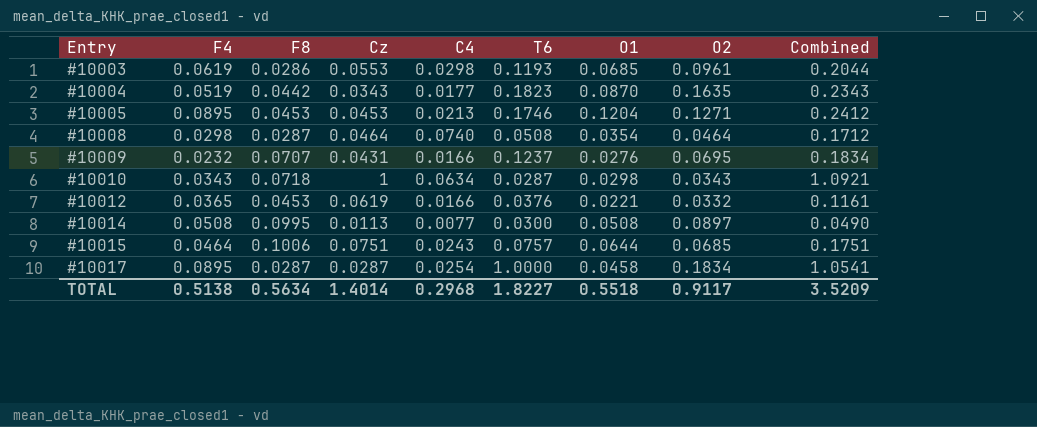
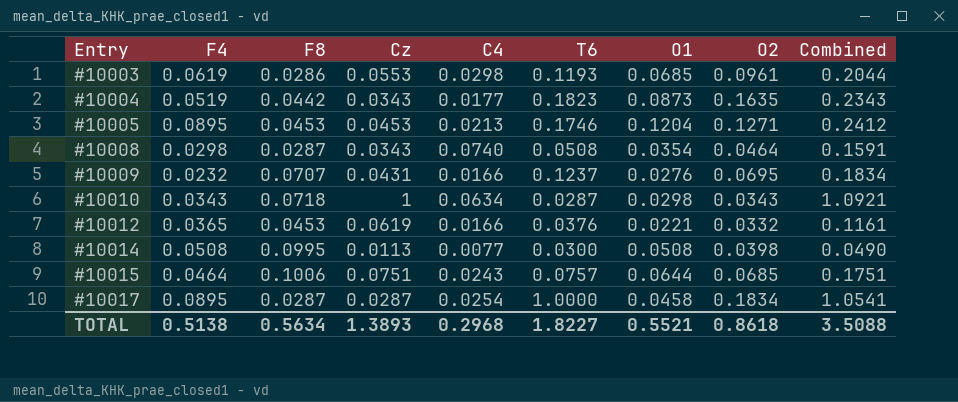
#10004 | O1: 0.0870 -> 0.0873
#10008 | Cz: 0.0464 -> 0.0343
#10008 | Combined: 0.1712 -> 0.1591
#10014 | O2: 0.0897 -> 0.0398
TOTAL | Cz: 1.4014 -> 1.3893
TOTAL | O1: 0.5518 -> 0.5521
TOTAL | O2: 0.9117 -> 0.8618
TOTAL | Combined: 3.5209 -> 3.5088

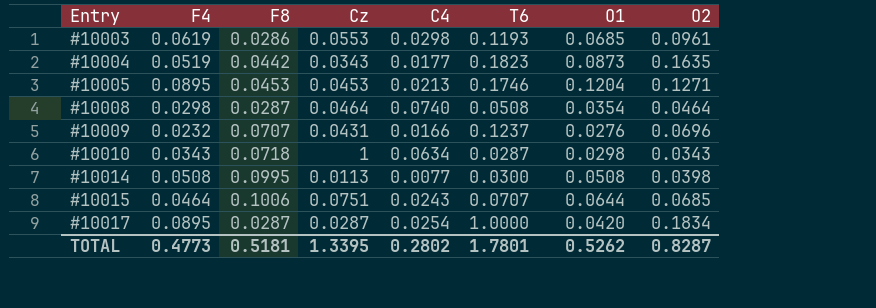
column Combined | formula: [Cz] + [C4] + [T6] -> none
row #10012: 0.0365 | 0.0453 | 0.0619 | 0.0166 | 0.0376 | 0.0221 | 0.0332 | 0.1161 -> none
#10008 | Cz: 0.0343 -> 0.0464
#10009 | O2: 0.0695 -> 0.0696
#10015 | T6: 0.0757 -> 0.0707
#10017 | O1: 0.0458 -> 0.0420
TOTAL | F4: 0.5138 -> 0.4773
TOTAL | F8: 0.5634 -> 0.5181
TOTAL | Cz: 1.3893 -> 1.3395
TOTAL | C4: 0.2968 -> 0.2802
TOTAL | T6: 1.8227 -> 1.7801
TOTAL | O1: 0.5521 -> 0.5262
TOTAL | O2: 0.8618 -> 0.8287

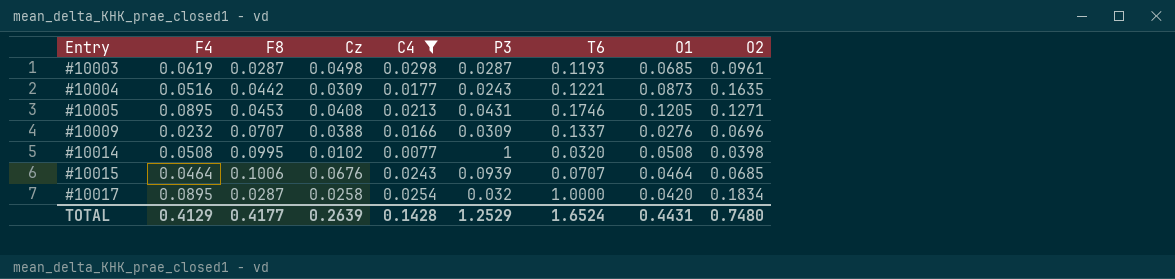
filter: none -> C4 <= 0.0298
column P3 | position: none -> 6
#10003 | F8: 0.0286 -> 0.0287
#10003 | Cz: 0.0553 -> 0.0498
#10004 | F4: 0.0519 -> 0.0516
#10004 | Cz: 0.0343 -> 0.0309
#10004 | T6: 0.1823 -> 0.1221
#10005 | Cz: 0.0453 -> 0.0408
#10005 | O1: 0.1204 -> 0.1205
#10009 | Cz: 0.0431 -> 0.0388
#10009 | T6: 0.1237 -> 0.1337
#10014 | Cz: 0.0113 -> 0.0102
#10014 | T6: 0.0300 -> 0.0320
#10015 | Cz: 0.0751 -> 0.0676
#10015 | O1: 0.0644 -> 0.0464
#10017 | Cz: 0.0287 -> 0.0258
TOTAL | F4: 0.4773 -> 0.4129
TOTAL | F8: 0.5181 -> 0.4177
TOTAL | Cz: 1.3395 -> 0.2639
TOTAL | C4: 0.2802 -> 0.1428
TOTAL | T6: 1.7801 -> 1.6524
TOTAL | O1: 0.5262 -> 0.4431
TOTAL | O2: 0.8287 -> 0.7480

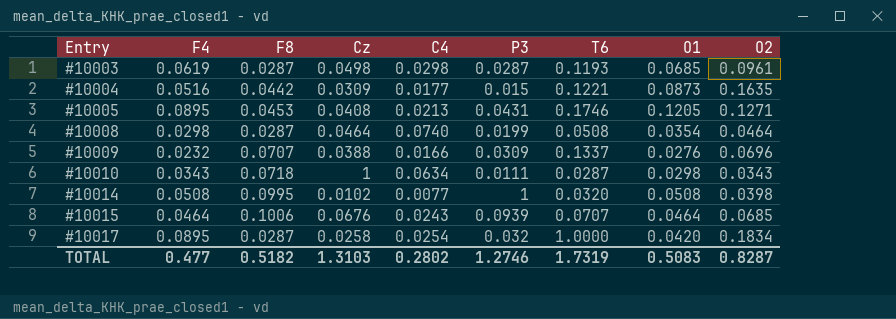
filter: C4 <= 0.0298 -> none
#10004 | P3: 0.0243 -> 0.015
TOTAL | F4: 0.4129 -> 0.477
TOTAL | F8: 0.4177 -> 0.5182
TOTAL | Cz: 0.2639 -> 1.3103
TOTAL | C4: 0.1428 -> 0.2802
TOTAL | P3: 1.2529 -> 1.2746
TOTAL | T6: 1.6524 -> 1.7319
TOTAL | O1: 0.4431 -> 0.5083
TOTAL | O2: 0.7480 -> 0.8287

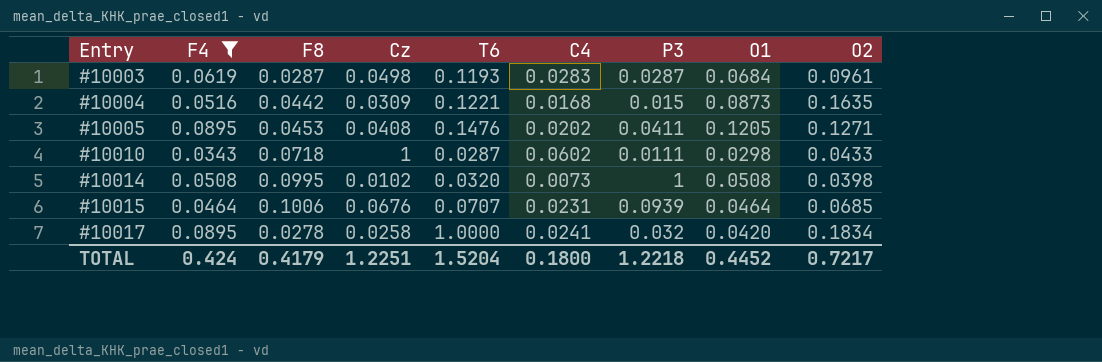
filter: none -> F4 >= 0.0343
column T6 | position: 7 -> 5
#10003 | C4: 0.0298 -> 0.0283
#10003 | O1: 0.0685 -> 0.0684
#10004 | C4: 0.0177 -> 0.0168
#10005 | T6: 0.1746 -> 0.1476
#10005 | C4: 0.0213 -> 0.0202
#10005 | P3: 0.0431 -> 0.0411
#10010 | C4: 0.0634 -> 0.0602
#10010 | O2: 0.0343 -> 0.0433
#10014 | C4: 0.0077 -> 0.0073
#10015 | C4: 0.0243 -> 0.0231
#10017 | F8: 0.0287 -> 0.0278
#10017 | C4: 0.0254 -> 0.0241
TOTAL | F4: 0.477 -> 0.424
TOTAL | F8: 0.5182 -> 0.4179
TOTAL | Cz: 1.3103 -> 1.2251
TOTAL | T6: 1.7319 -> 1.5204
TOTAL | C4: 0.2802 -> 0.1800
TOTAL | P3: 1.2746 -> 1.2218
TOTAL | O1: 0.5083 -> 0.4452
TOTAL | O2: 0.8287 -> 0.7217

